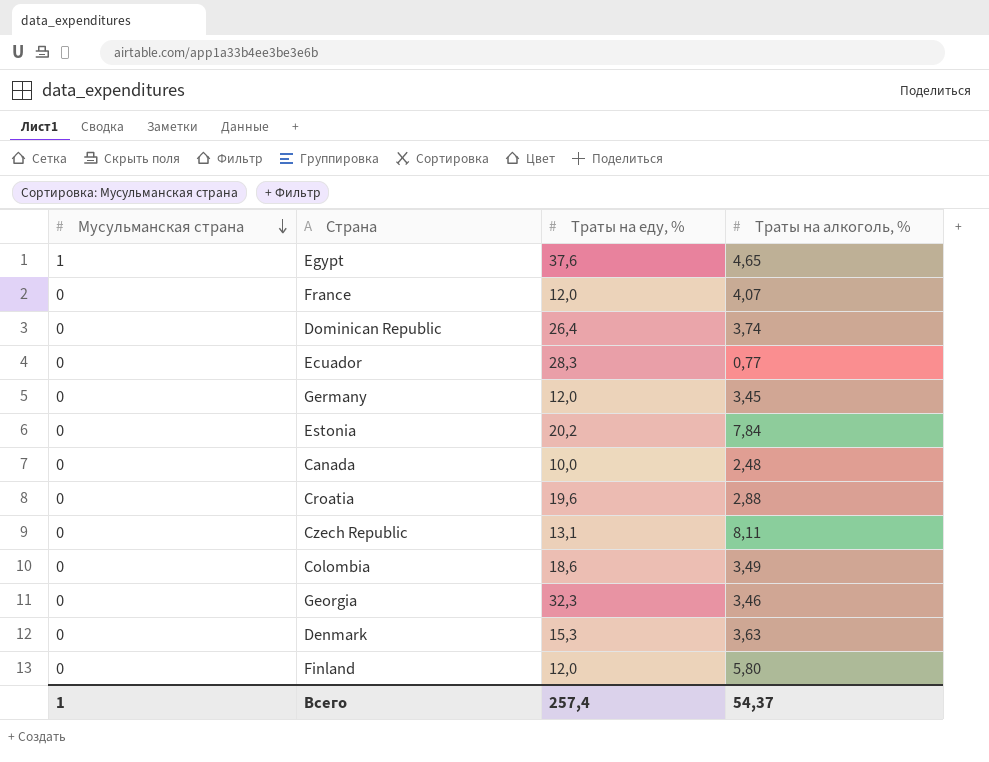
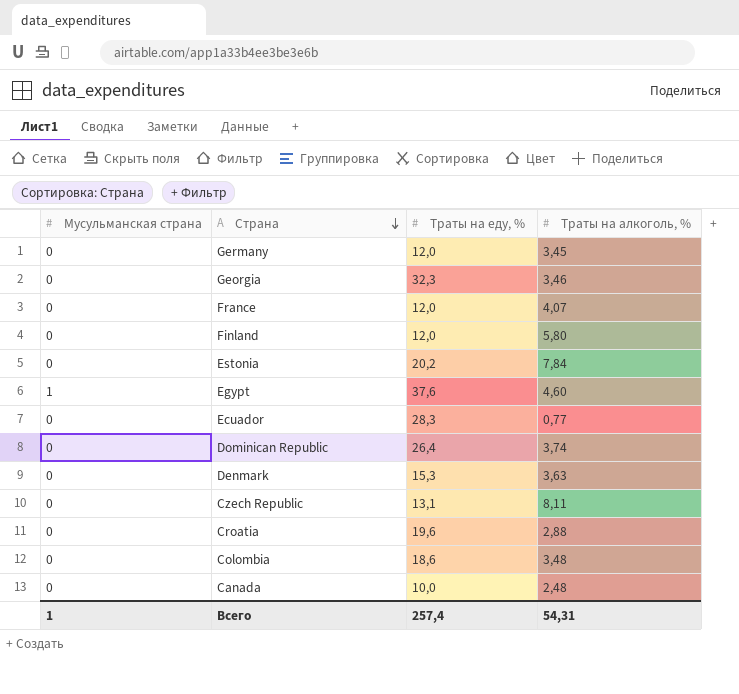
row order: Мусульманская страна descending -> Страна descending
Egypt | Траты на алкоголь, %: 4,65 -> 4,60
Colombia | Траты на алкоголь, %: 3,49 -> 3,48
Всего | Траты на алкоголь, %: 54,37 -> 54,31

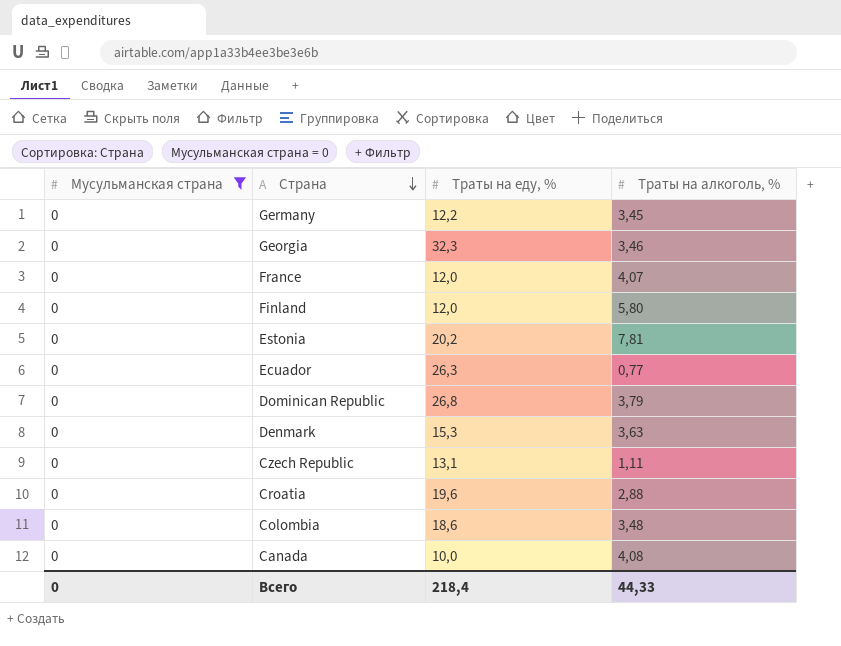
filter: none -> Мусульманская страна = 0
Germany | Траты на еду, %: 12,0 -> 12,2
Estonia | Траты на алкоголь, %: 7,84 -> 7,81
Ecuador | Траты на еду, %: 28,3 -> 26,3
Dominican Republic | Траты на еду, %: 26,4 -> 26,8
Dominican Republic | Траты на алкоголь, %: 3,74 -> 3,79
Czech Republic | Траты на алкоголь, %: 8,11 -> 1,11
Canada | Траты на алкоголь, %: 2,48 -> 4,08
Всего | Мусульманская страна: 1 -> 0
Всего | Траты на еду, %: 257,4 -> 218,4
Всего | Траты на алкоголь, %: 54,31 -> 44,33

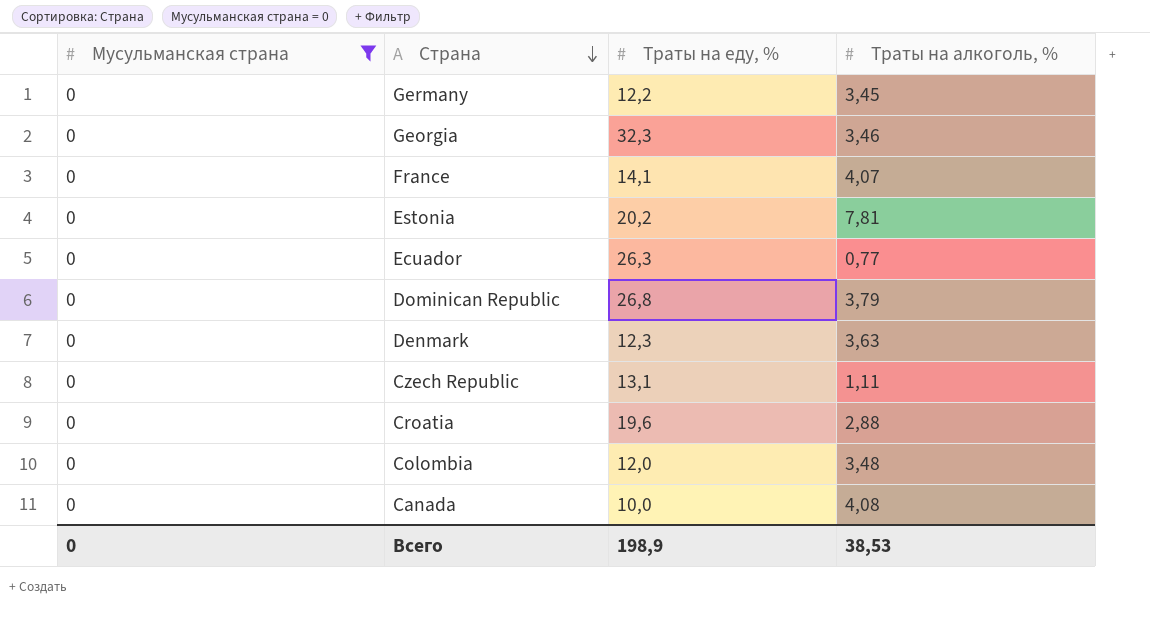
row Finland: 0 | 12,0 | 5,80 -> none
France | Траты на еду, %: 12,0 -> 14,1
Denmark | Траты на еду, %: 15,3 -> 12,3
Colombia | Траты на еду, %: 18,6 -> 12,0
Всего | Траты на еду, %: 218,4 -> 198,9
Всего | Траты на алкоголь, %: 44,33 -> 38,53

